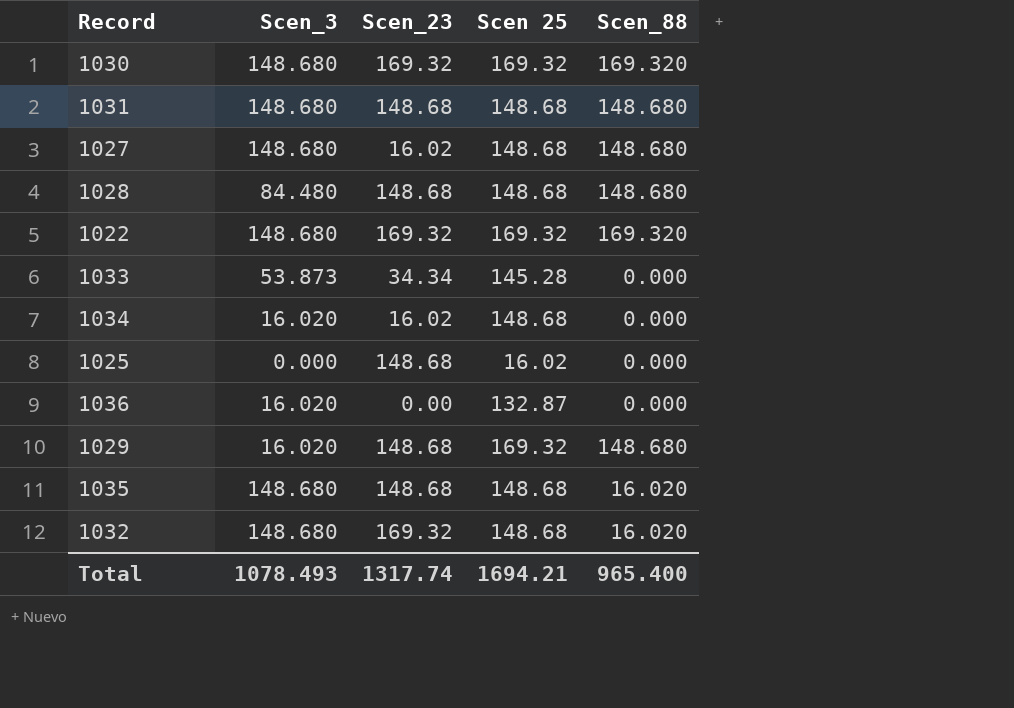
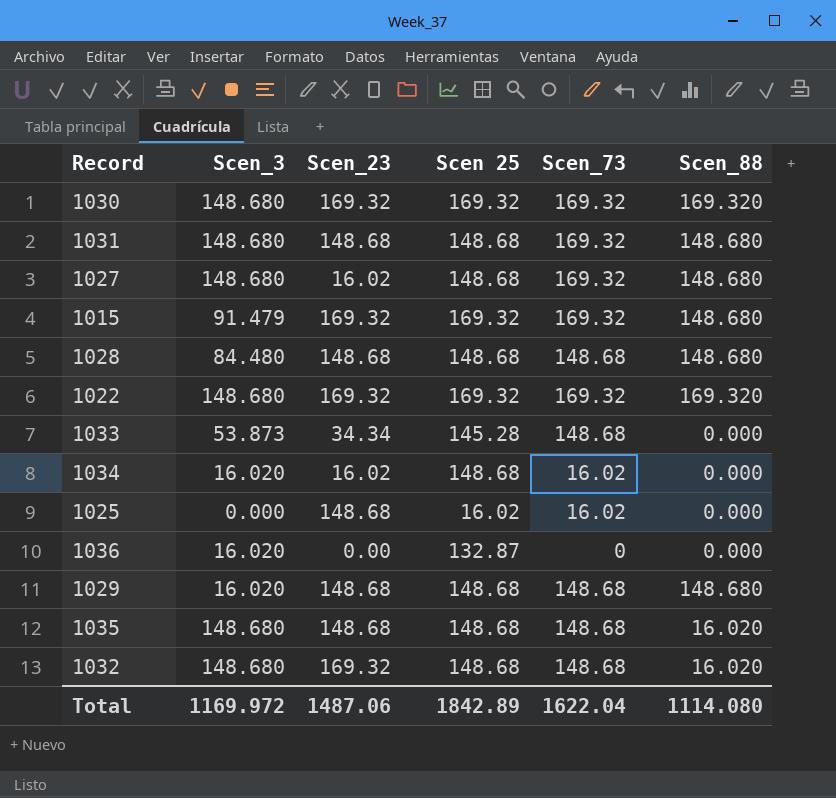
column Scen_73 | position: none -> 5
row 1015: none -> 91.479 | 169.32 | 169.32 | 169.32 | 148.680
1029 | Scen 25: 169.32 -> 148.68
Total | Scen_3: 1078.493 -> 1169.972
Total | Scen_23: 1317.74 -> 1487.06
Total | Scen 25: 1694.21 -> 1842.89
Total | Scen_88: 965.400 -> 1114.080

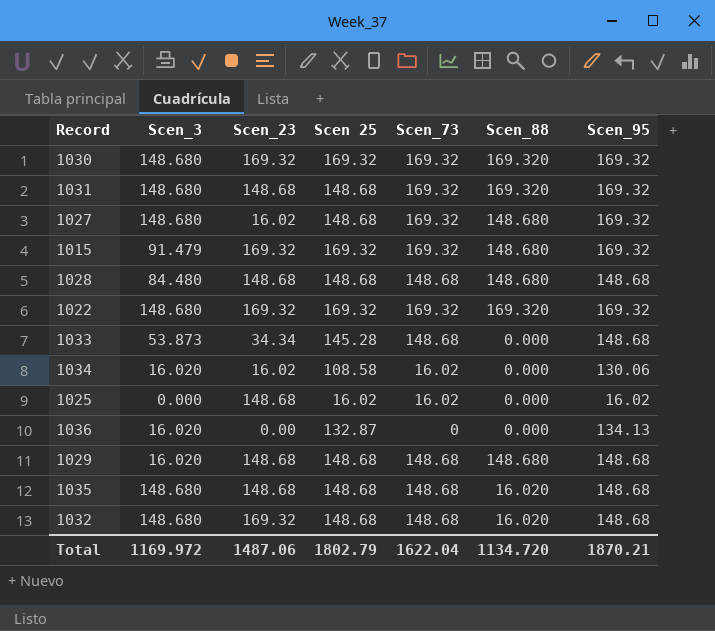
column Scen_95 | position: none -> 7
1031 | Scen_88: 148.680 -> 169.320
1034 | Scen 25: 148.68 -> 108.58
Total | Scen 25: 1842.89 -> 1802.79
Total | Scen_88: 1114.080 -> 1134.720

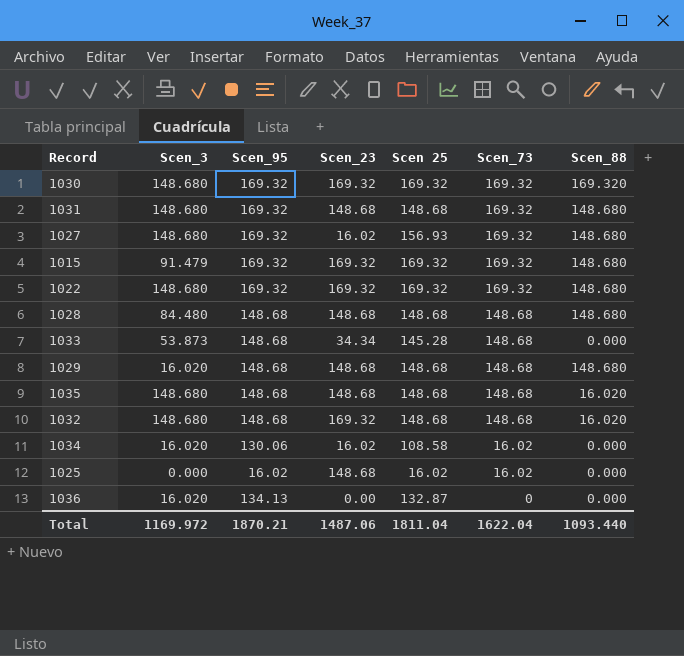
row order: none -> Scen_73 descending
column Scen_95 | position: 7 -> 3
1031 | Scen_88: 169.320 -> 148.680
1027 | Scen 25: 148.68 -> 156.93
1022 | Scen_88: 169.320 -> 148.680
Total | Scen 25: 1802.79 -> 1811.04
Total | Scen_88: 1134.720 -> 1093.440

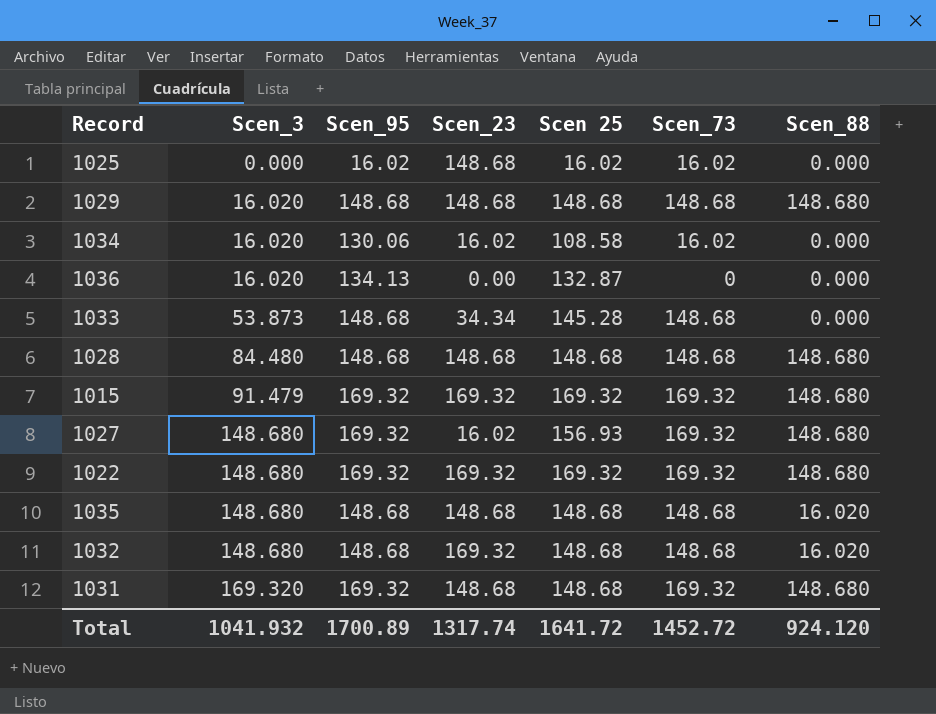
row order: Scen_73 descending -> Scen_3 ascending
row 1030: 148.680 | 169.32 | 169.32 | 169.32 | 169.32 | 169.320 -> none
1031 | Scen_3: 148.680 -> 169.320
Total | Scen_3: 1169.972 -> 1041.932
Total | Scen_95: 1870.21 -> 1700.89
Total | Scen_23: 1487.06 -> 1317.74
Total | Scen 25: 1811.04 -> 1641.72
Total | Scen_73: 1622.04 -> 1452.72
Total | Scen_88: 1093.440 -> 924.120

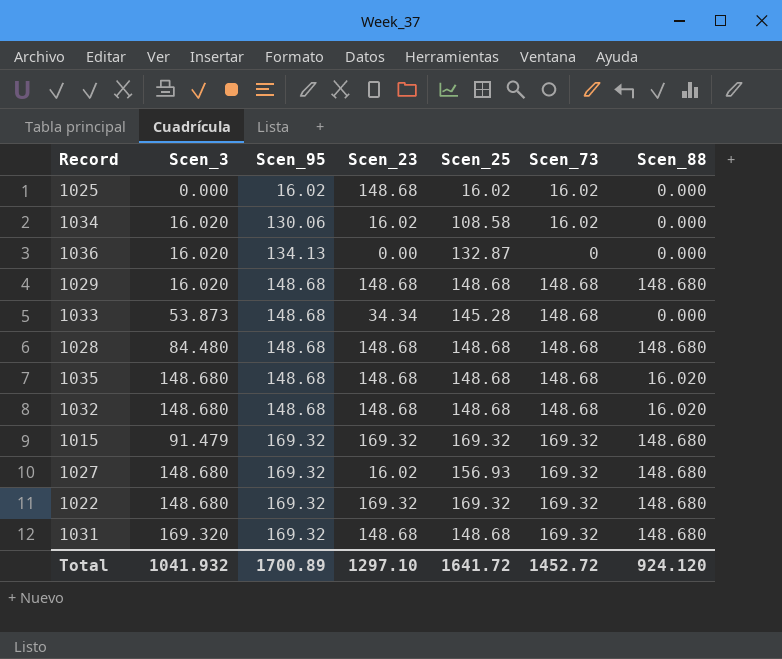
row order: Scen_3 ascending -> Scen_95 ascending
column name: Scen 25 -> Scen_25
1032 | Scen_23: 169.32 -> 148.68
Total | Scen_23: 1317.74 -> 1297.10

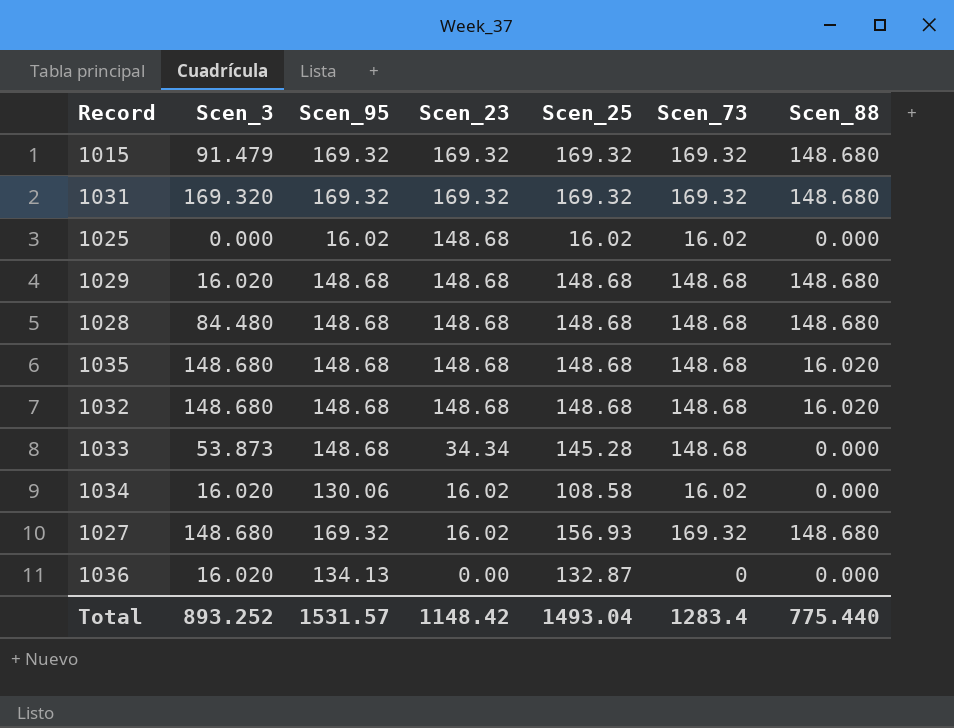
row order: Scen_95 ascending -> Scen_23 descending
row 1022: 148.680 | 169.32 | 169.32 | 169.32 | 169.32 | 148.680 -> none
1031 | Scen_23: 148.68 -> 169.32
1031 | Scen_25: 148.68 -> 169.32
Total | Scen_3: 1041.932 -> 893.252
Total | Scen_95: 1700.89 -> 1531.57
Total | Scen_23: 1297.10 -> 1148.42
Total | Scen_25: 1641.72 -> 1493.04
Total | Scen_73: 1452.72 -> 1283.4
Total | Scen_88: 924.120 -> 775.440

